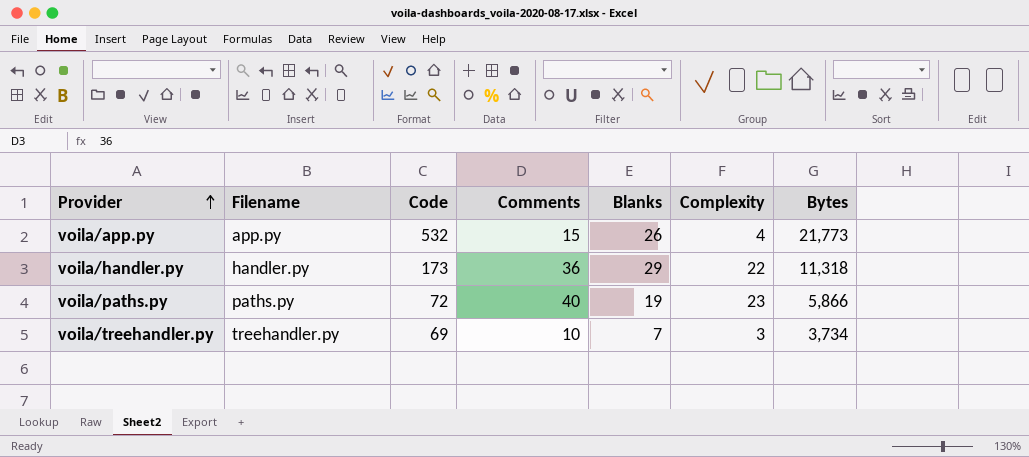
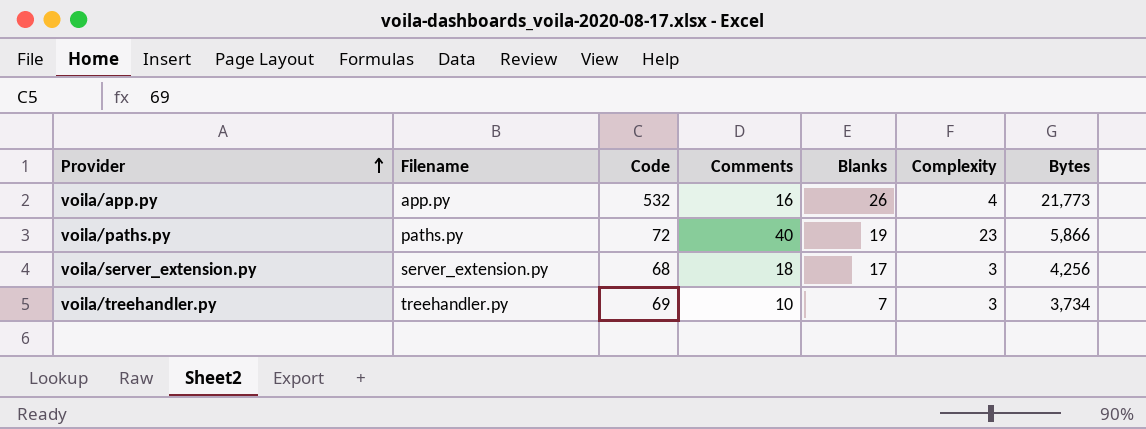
row voila/handler.py: handler.py | 173 | 36 | 29 | 22 | 11,318 -> none
voila/app.py | Comments: 15 -> 16
row voila/server_extension.py: none -> server_extension.py | 68 | 18 | 17 | 3 | 4,256

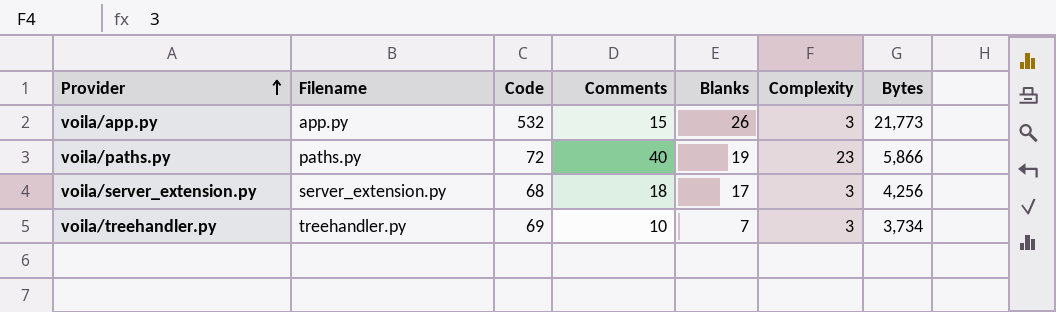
voila/app.py | Comments: 16 -> 15
voila/app.py | Complexity: 4 -> 3

